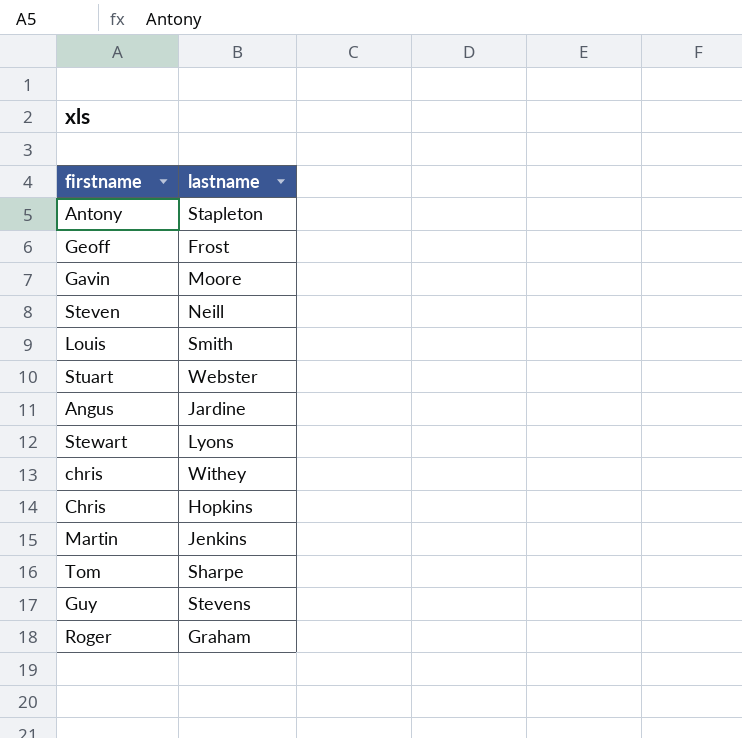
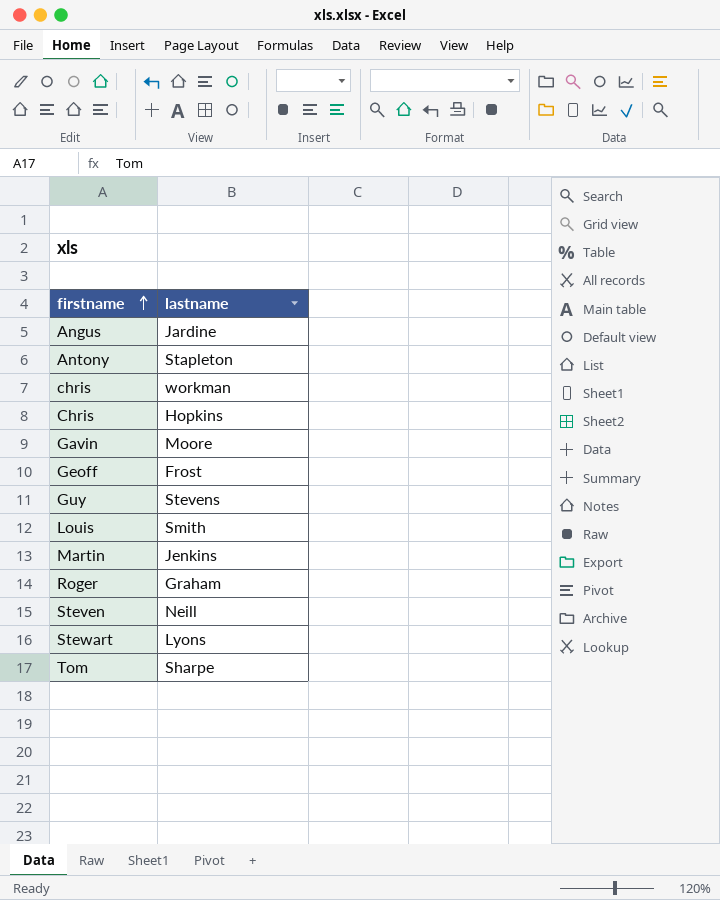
row order: none -> firstname ascending
row Stuart: Webster -> none
chris | lastname: Withey -> workman

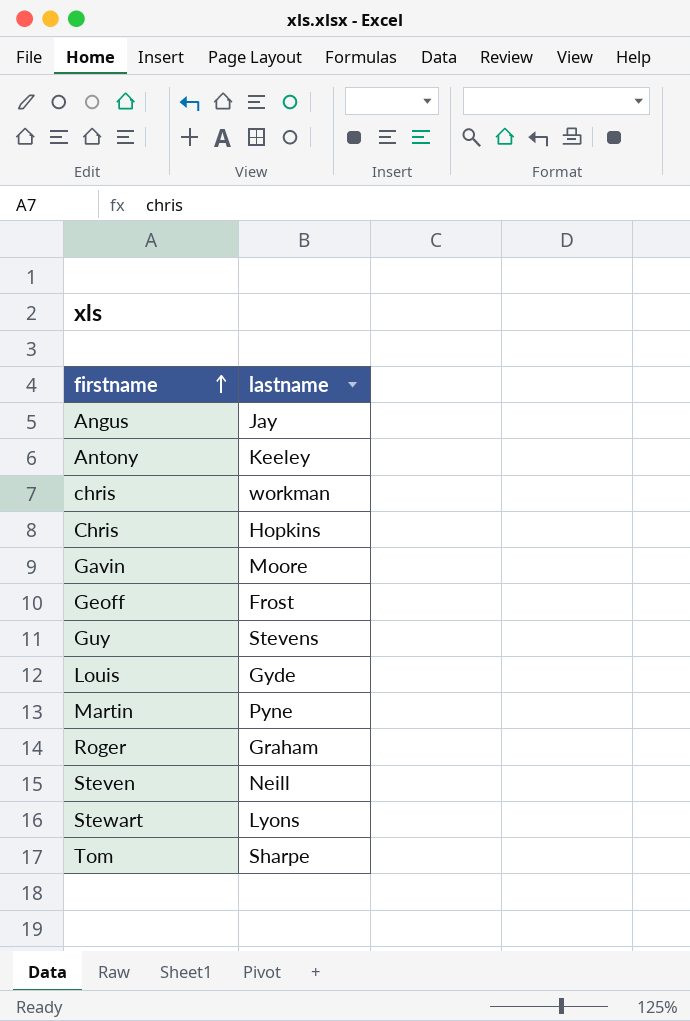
Angus | lastname: Jardine -> Jay
Antony | lastname: Stapleton -> Keeley
Louis | lastname: Smith -> Gyde
Martin | lastname: Jenkins -> Pyne

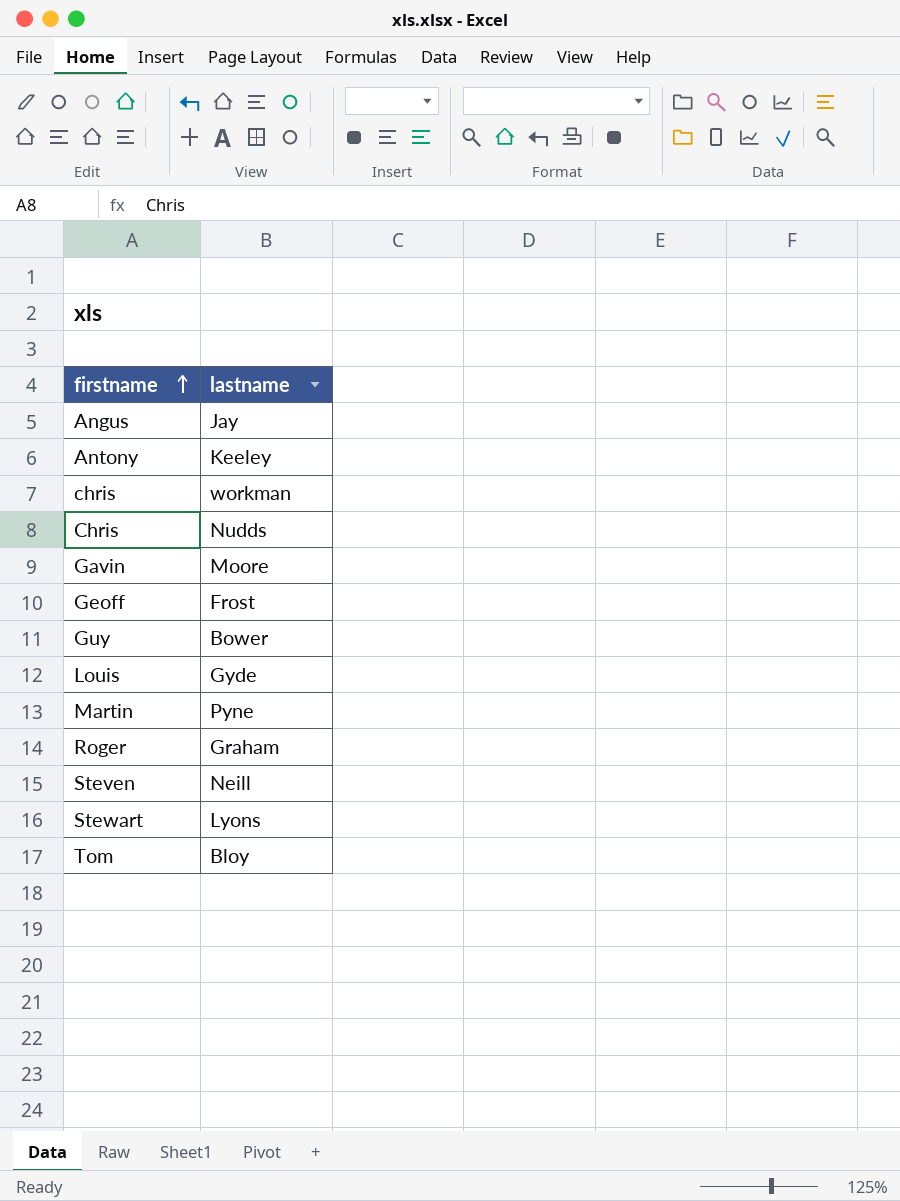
Chris | lastname: Hopkins -> Nudds
Guy | lastname: Stevens -> Bower
Tom | lastname: Sharpe -> Bloy

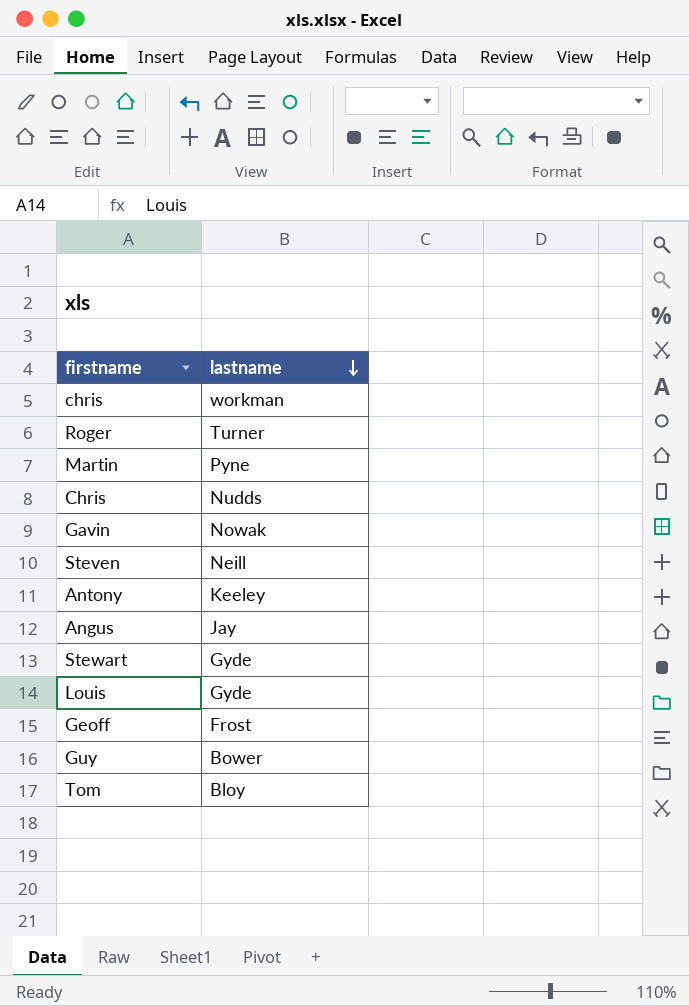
row order: firstname ascending -> lastname descending
Roger | lastname: Graham -> Turner
Gavin | lastname: Moore -> Nowak
Stewart | lastname: Lyons -> Gyde

